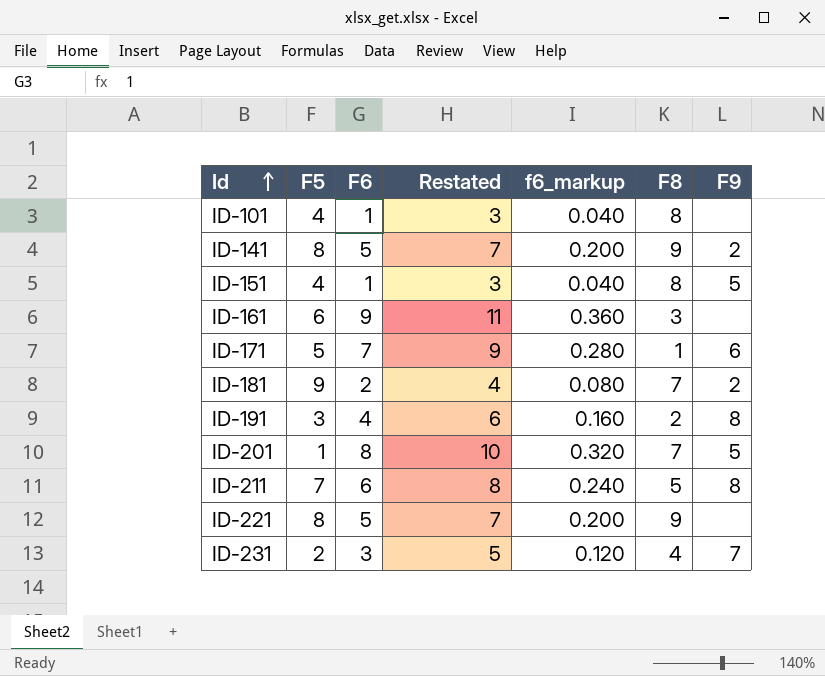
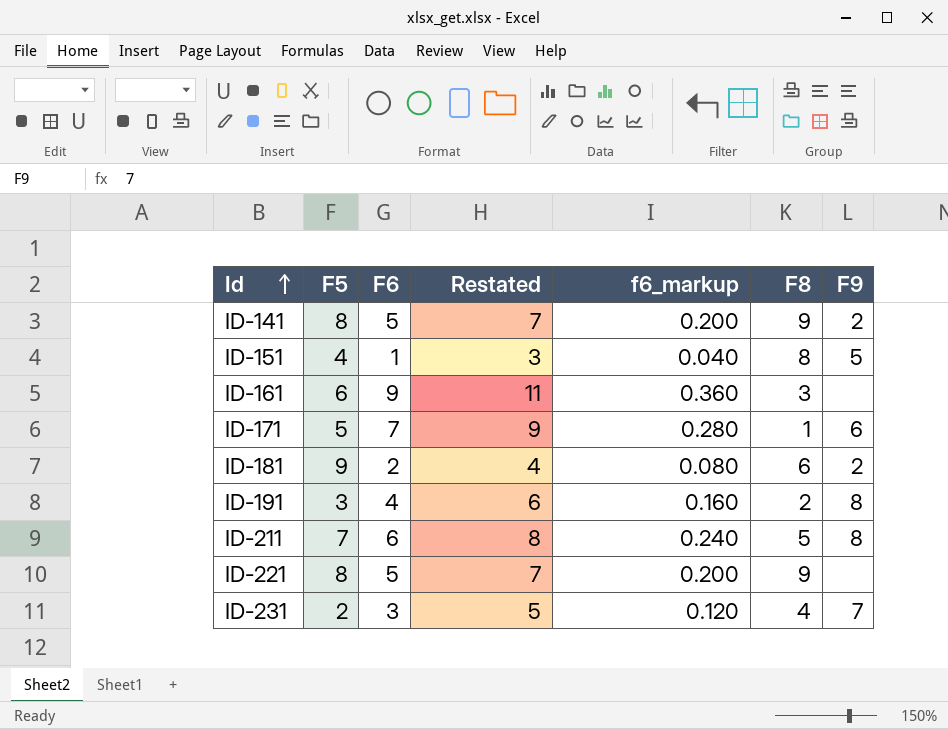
row ID-101: 4 | 1 | 3 | 0.040 | 8 | none -> none
row ID-201: 1 | 8 | 10 | 0.320 | 7 | 5 -> none
ID-181 | F8: 7 -> 6

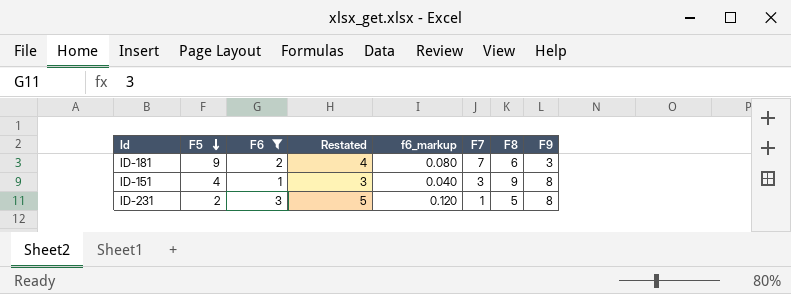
filter: none -> F6 <= 3
row order: Id ascending -> F5 descending
column F7 | position: none -> 6
ID-181 | F9: 2 -> 3
ID-151 | F8: 8 -> 9
ID-151 | F9: 5 -> 8
ID-231 | F8: 4 -> 5
ID-231 | F9: 7 -> 8

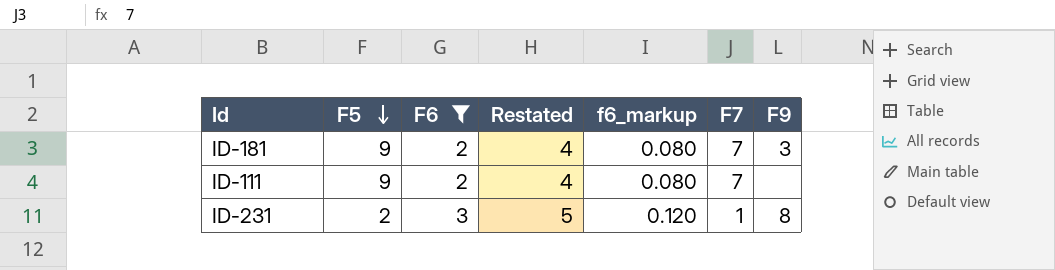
column F8 | position: 7 -> none
row ID-151: 4 | 1 | 3 | 0.040 | 3 | 9 | 8 -> none
row ID-111: none -> 9 | 2 | 4 | 0.080 | 7 | none

